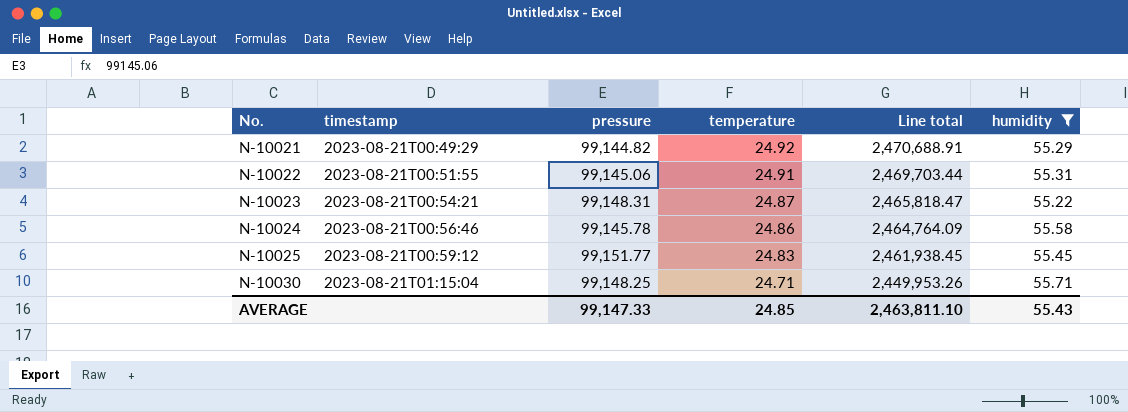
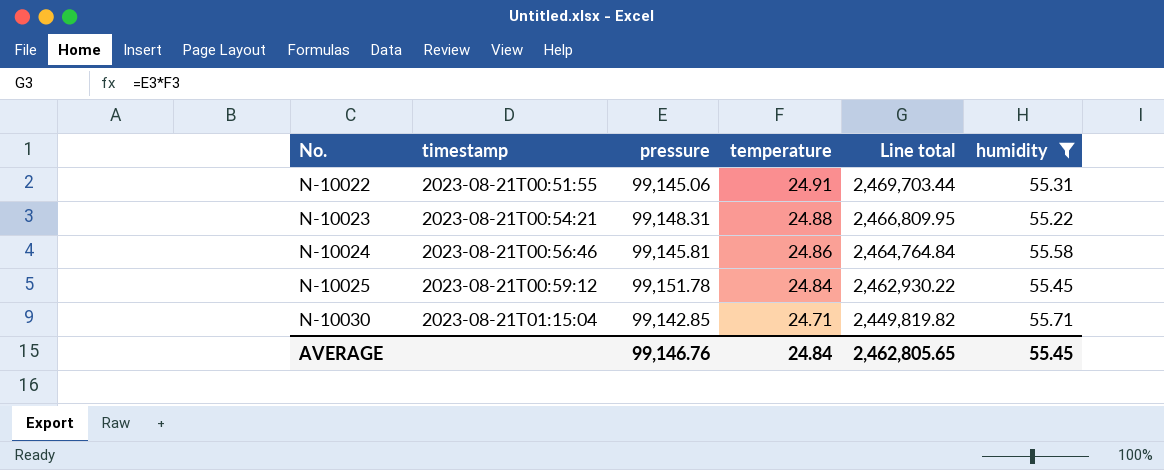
row N-10021: 2023-08-21T00:49:29 | 99,144.82 | 24.92 | 2,470,688.91 | 55.29 -> none
N-10023 | temperature: 24.87 -> 24.88
N-10023 | Line total: 2,465,818.47 -> 2,466,809.95
N-10024 | pressure: 99,145.78 -> 99,145.81
N-10024 | Line total: 2,464,764.09 -> 2,464,764.84
N-10025 | pressure: 99,151.77 -> 99,151.78
N-10025 | temperature: 24.83 -> 24.84
N-10025 | Line total: 2,461,938.45 -> 2,462,930.22
N-10030 | pressure: 99,148.25 -> 99,142.85
N-10030 | Line total: 2,449,953.26 -> 2,449,819.82
AVERAGE | pressure: 99,147.33 -> 99,146.76
AVERAGE | temperature: 24.85 -> 24.84
AVERAGE | Line total: 2,463,811.10 -> 2,462,805.65
AVERAGE | humidity: 55.43 -> 55.45

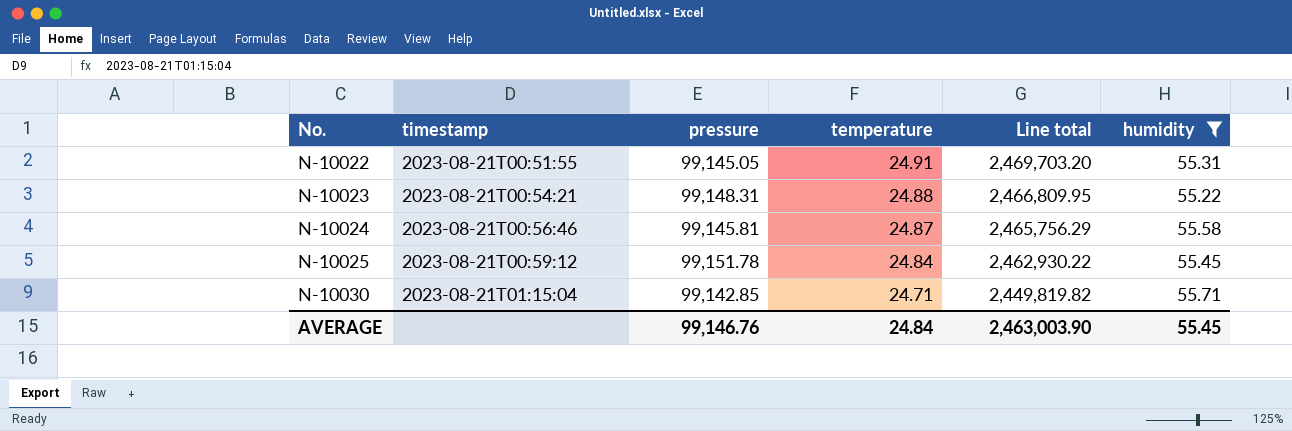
N-10022 | pressure: 99,145.06 -> 99,145.05
N-10022 | Line total: 2,469,703.44 -> 2,469,703.20
N-10024 | temperature: 24.86 -> 24.87
N-10024 | Line total: 2,464,764.84 -> 2,465,756.29
AVERAGE | Line total: 2,462,805.65 -> 2,463,003.90

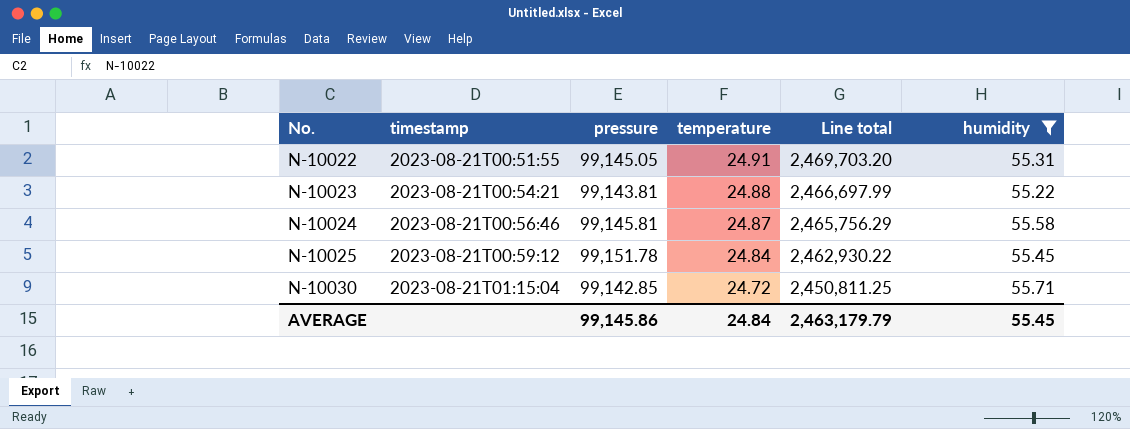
N-10023 | pressure: 99,148.31 -> 99,143.81
N-10023 | Line total: 2,466,809.95 -> 2,466,697.99
N-10030 | temperature: 24.71 -> 24.72
N-10030 | Line total: 2,449,819.82 -> 2,450,811.25
AVERAGE | pressure: 99,146.76 -> 99,145.86
AVERAGE | Line total: 2,463,003.90 -> 2,463,179.79

